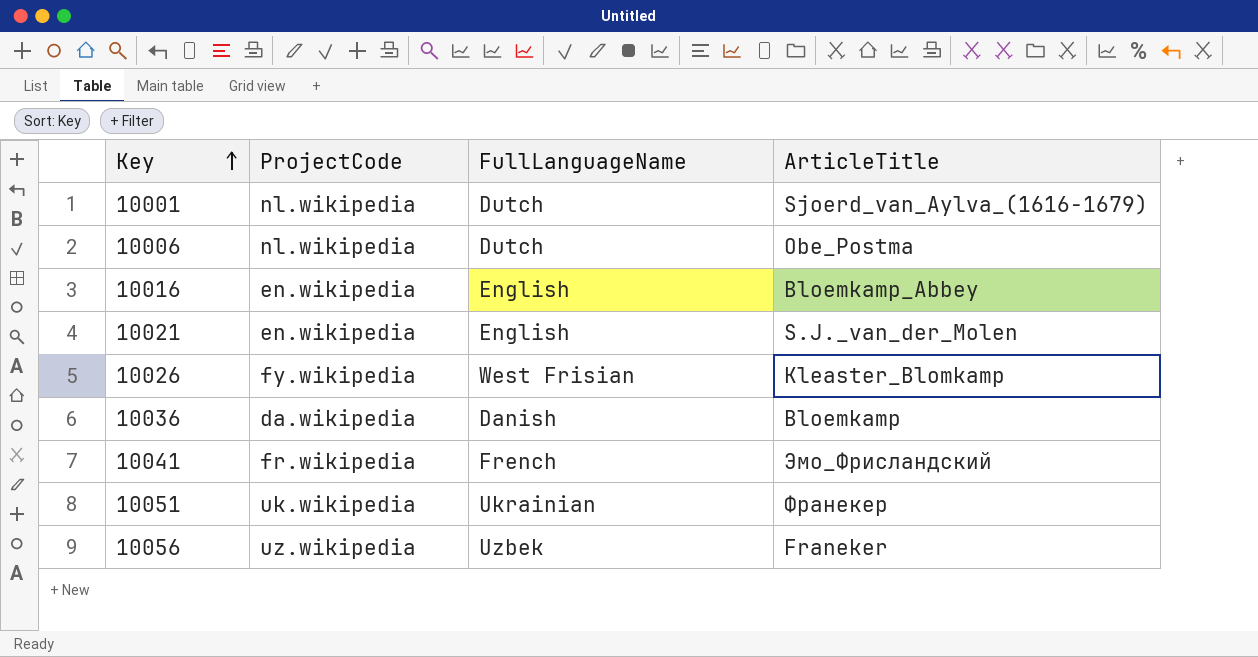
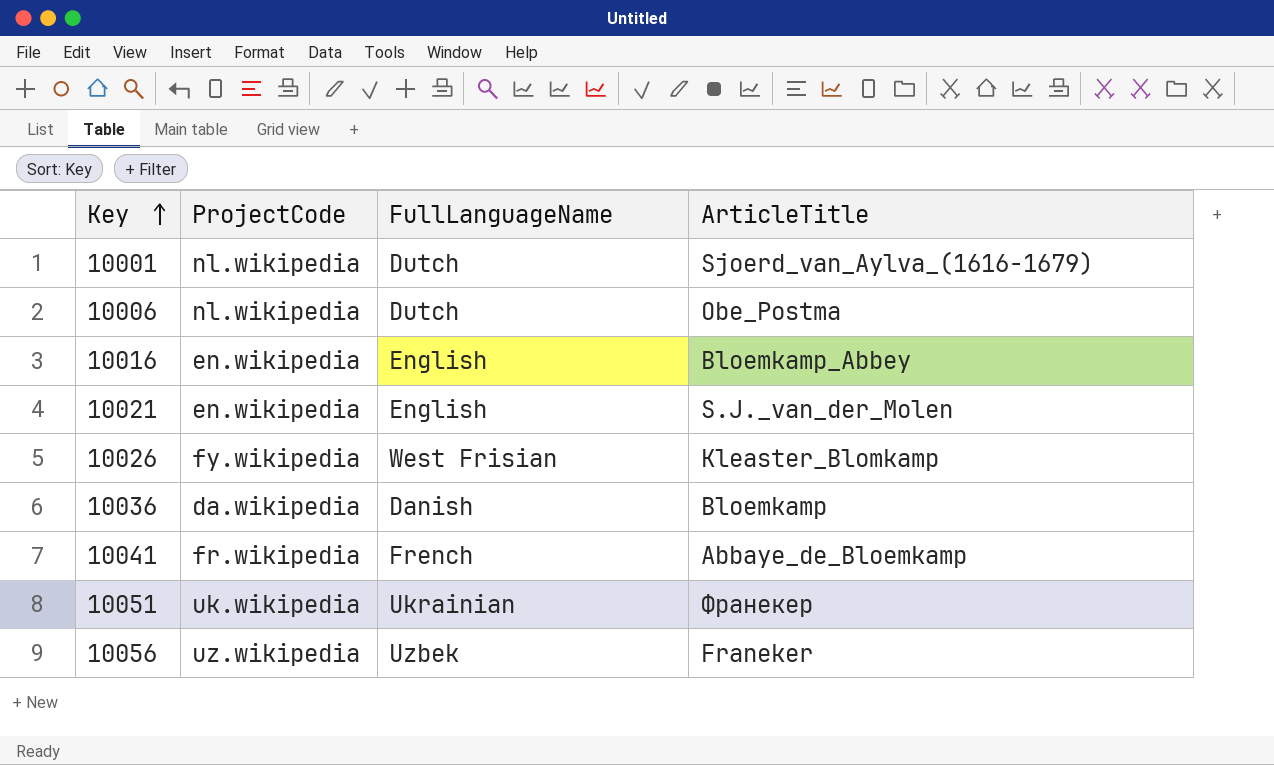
10041 | ArticleTitle: Эмо_Фрисландский -> Abbaye_de_Bloemkamp

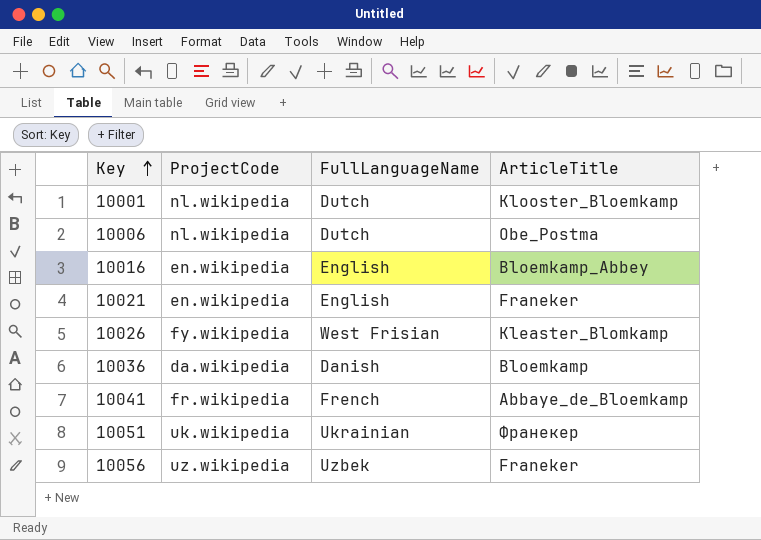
10001 | ArticleTitle: Sjoerd_van_Aylva_(1616-1679) -> Klooster_Bloemkamp
10021 | ArticleTitle: S.J._van_der_Molen -> Franeker

